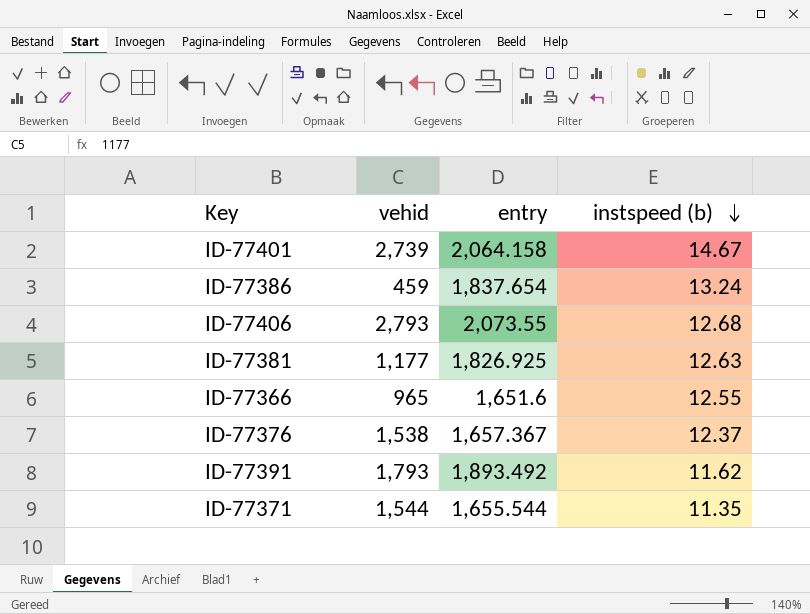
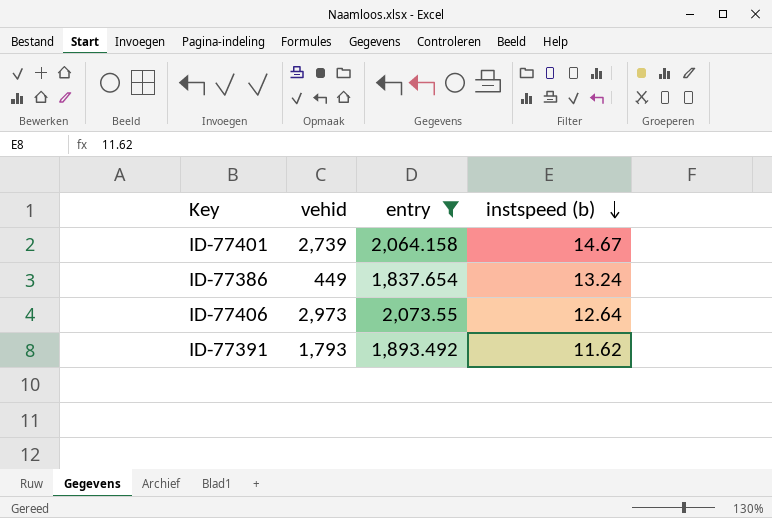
filter: none -> entry >= 1,837.654
ID-77386 | vehid: 459 -> 449
ID-77406 | vehid: 2,793 -> 2,973
ID-77406 | instspeed (b): 12.68 -> 12.64

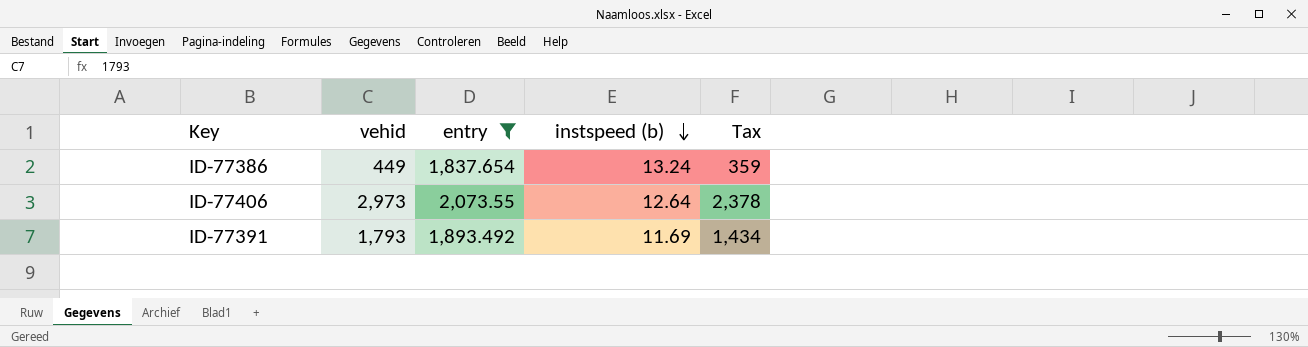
column Tax | formula: none -> [vehid] * 0.8
row ID-77401: 2,739 | 2,064.158 | 14.67 -> none
ID-77391 | instspeed (b): 11.62 -> 11.69

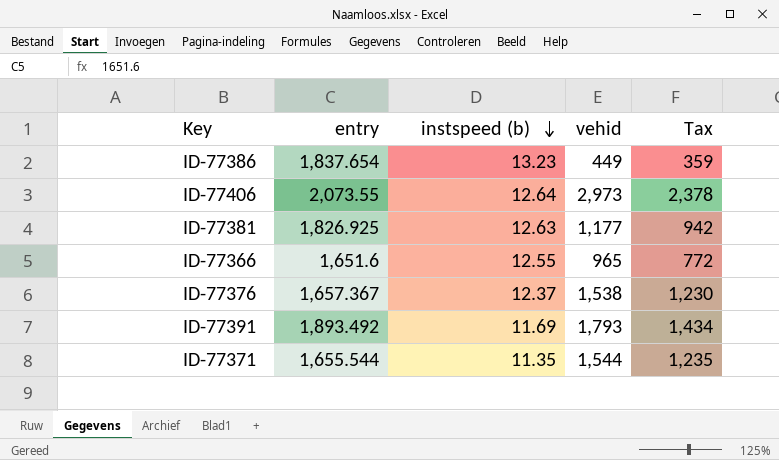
filter: entry >= 1,837.654 -> none
column vehid | position: 2 -> 4
ID-77386 | instspeed (b): 13.24 -> 13.23

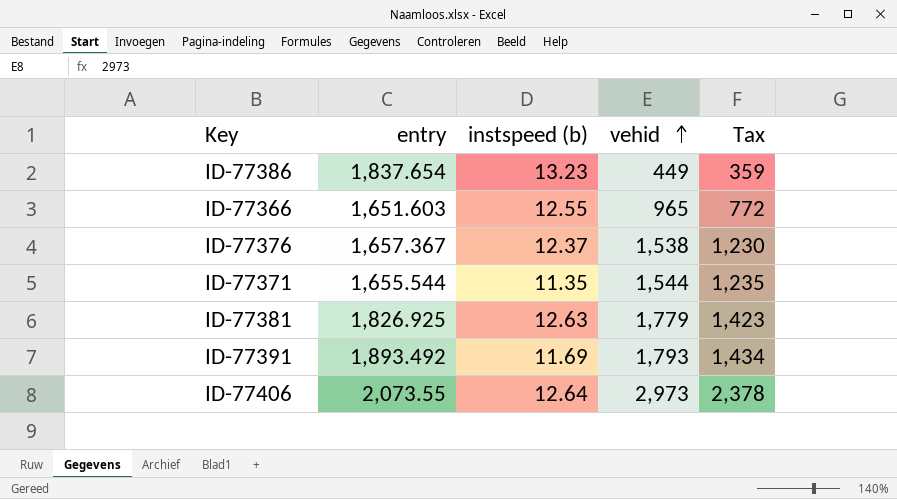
row order: instspeed (b) descending -> vehid ascending
ID-77366 | entry: 1,651.6 -> 1,651.603
ID-77381 | vehid: 1,177 -> 1,779
ID-77381 | Tax: 942 -> 1,423

